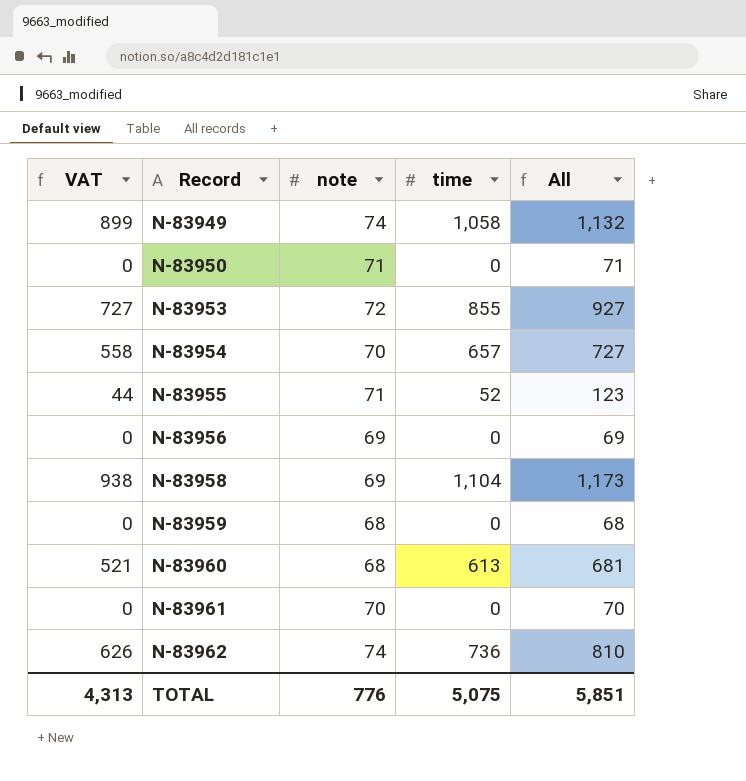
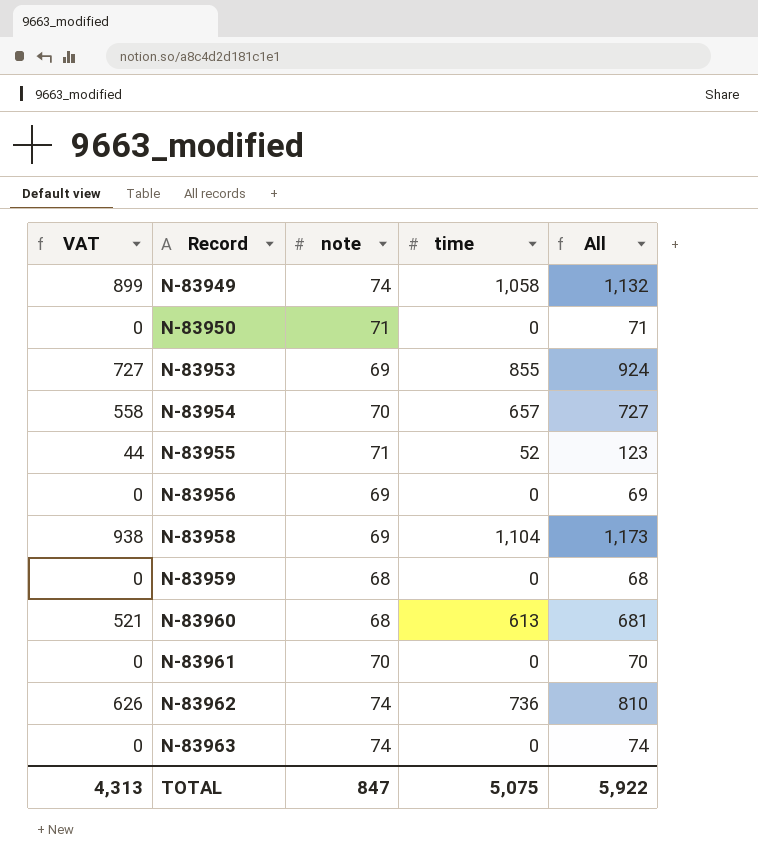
N-83953 | note: 72 -> 69
N-83953 | All: 927 -> 924
row N-83963: none -> 0 | 74 | 0 | 74
TOTAL | note: 776 -> 847
TOTAL | All: 5,851 -> 5,922

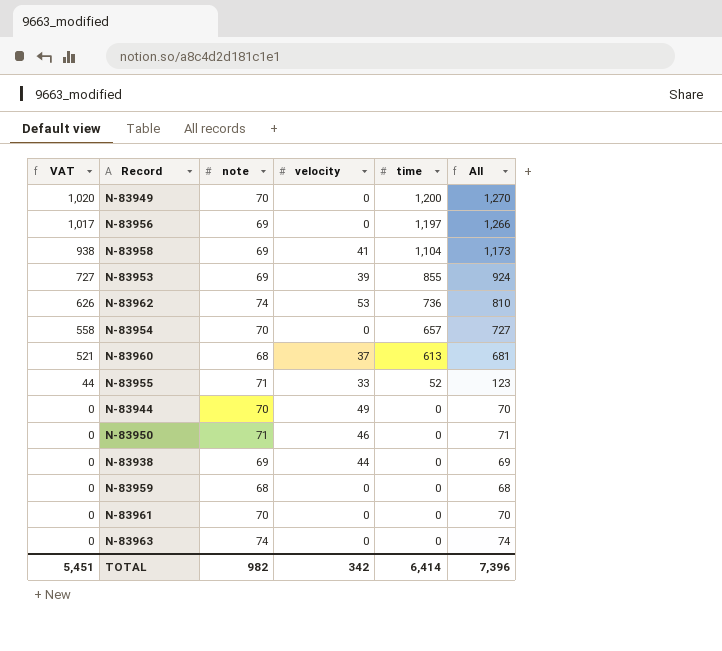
row order: Record ascending -> VAT descending
column velocity | position: none -> 4
N-83949 | VAT: 899 -> 1,020
N-83949 | note: 74 -> 70
N-83949 | time: 1,058 -> 1,200
N-83949 | All: 1,132 -> 1,270
N-83956 | VAT: 0 -> 1,017
N-83956 | time: 0 -> 1,197
N-83956 | All: 69 -> 1,266
row N-83944: none -> 0 | 70 | 49 | 0 | 70
row N-83938: none -> 0 | 69 | 44 | 0 | 69
TOTAL | VAT: 4,313 -> 5,451
TOTAL | note: 847 -> 982
TOTAL | time: 5,075 -> 6,414
TOTAL | All: 5,922 -> 7,396

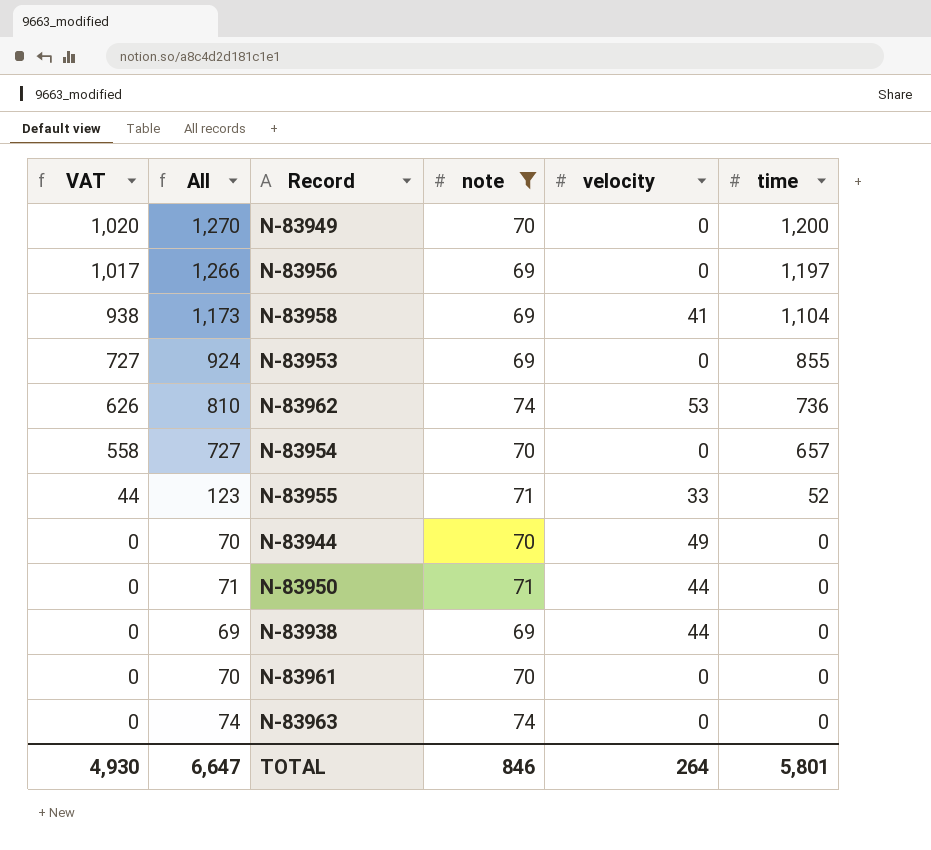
filter: none -> note != 68
column All | position: 6 -> 2
N-83953 | velocity: 39 -> 0
N-83950 | velocity: 46 -> 44
TOTAL | VAT: 5,451 -> 4,930
TOTAL | All: 7,396 -> 6,647
TOTAL | note: 982 -> 846
TOTAL | velocity: 342 -> 264
TOTAL | time: 6,414 -> 5,801

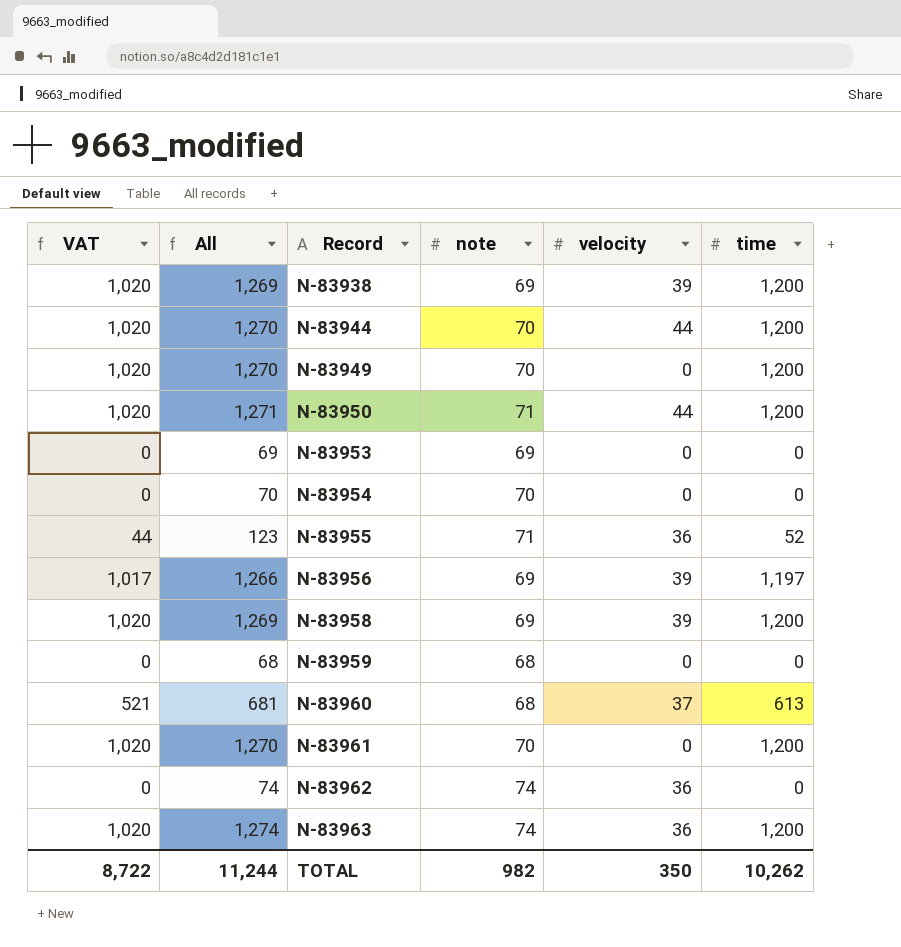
filter: note != 68 -> none
row order: VAT descending -> Record ascending
N-83938 | VAT: 0 -> 1,020
N-83938 | All: 69 -> 1,269
N-83938 | velocity: 44 -> 39
N-83938 | time: 0 -> 1,200
N-83944 | VAT: 0 -> 1,020
N-83944 | All: 70 -> 1,270
N-83944 | velocity: 49 -> 44
N-83944 | time: 0 -> 1,200
N-83950 | VAT: 0 -> 1,020
N-83950 | All: 71 -> 1,271
N-83950 | time: 0 -> 1,200
N-83953 | VAT: 727 -> 0
N-83953 | All: 924 -> 69
N-83953 | time: 855 -> 0
N-83954 | VAT: 558 -> 0
N-83954 | All: 727 -> 70
N-83954 | time: 657 -> 0
N-83955 | velocity: 33 -> 36
N-83956 | velocity: 0 -> 39
N-83958 | VAT: 938 -> 1,020
N-83958 | All: 1,173 -> 1,269
N-83958 | velocity: 41 -> 39
N-83958 | time: 1,104 -> 1,200
N-83961 | VAT: 0 -> 1,020
N-83961 | All: 70 -> 1,270
N-83961 | time: 0 -> 1,200
N-83962 | VAT: 626 -> 0
N-83962 | All: 810 -> 74
N-83962 | velocity: 53 -> 36
N-83962 | time: 736 -> 0
N-83963 | VAT: 0 -> 1,020
N-83963 | All: 74 -> 1,274
N-83963 | velocity: 0 -> 36
N-83963 | time: 0 -> 1,200
TOTAL | VAT: 4,930 -> 8,722
TOTAL | All: 6,647 -> 11,244
TOTAL | note: 846 -> 982
TOTAL | velocity: 264 -> 350
TOTAL | time: 5,801 -> 10,262

